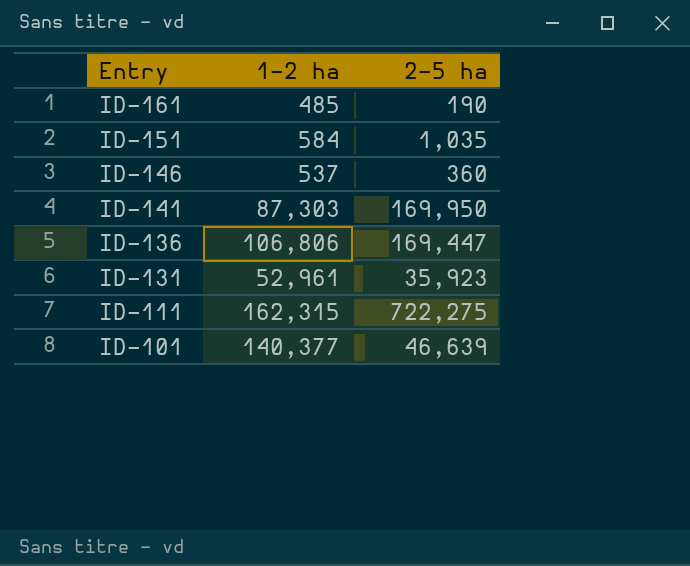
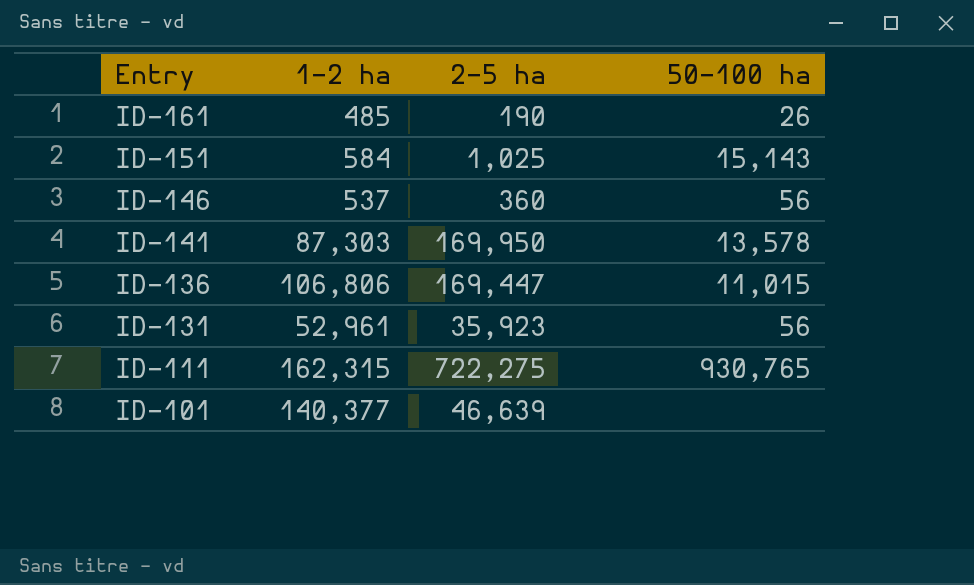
column 50–100 ha | position: none -> 4
ID-151 | 2–5 ha: 1,035 -> 1,025

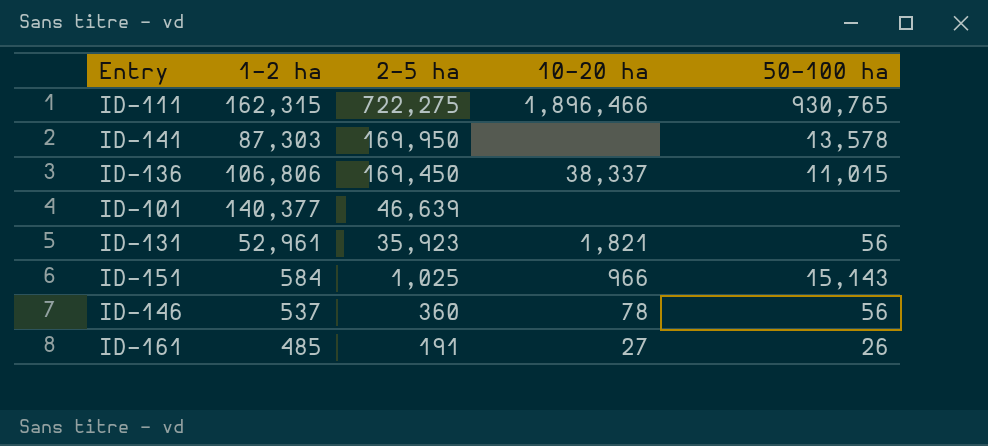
row order: Entry descending -> 2–5 ha descending
column 10–20 ha | position: none -> 4
ID-136 | 2–5 ha: 169,447 -> 169,450
ID-161 | 2–5 ha: 190 -> 191

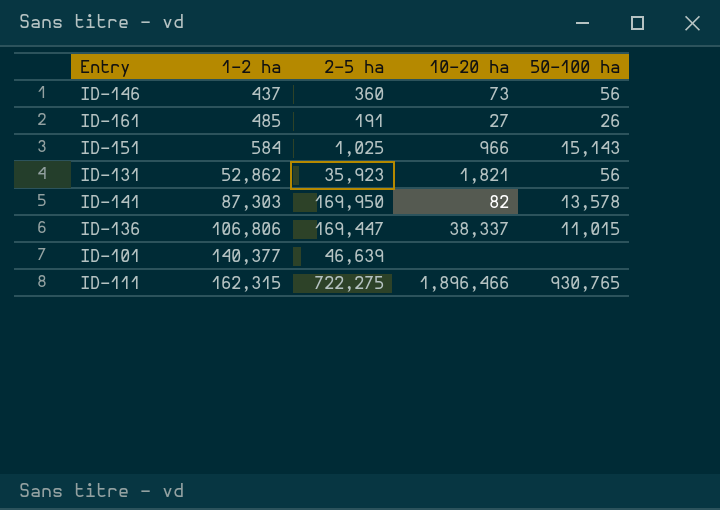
row order: 2–5 ha descending -> 1–2 ha ascending
ID-146 | 1–2 ha: 537 -> 437
ID-146 | 10–20 ha: 78 -> 73
ID-131 | 1–2 ha: 52,961 -> 52,862
ID-141 | 10–20 ha: none -> 82
ID-136 | 2–5 ha: 169,450 -> 169,447

